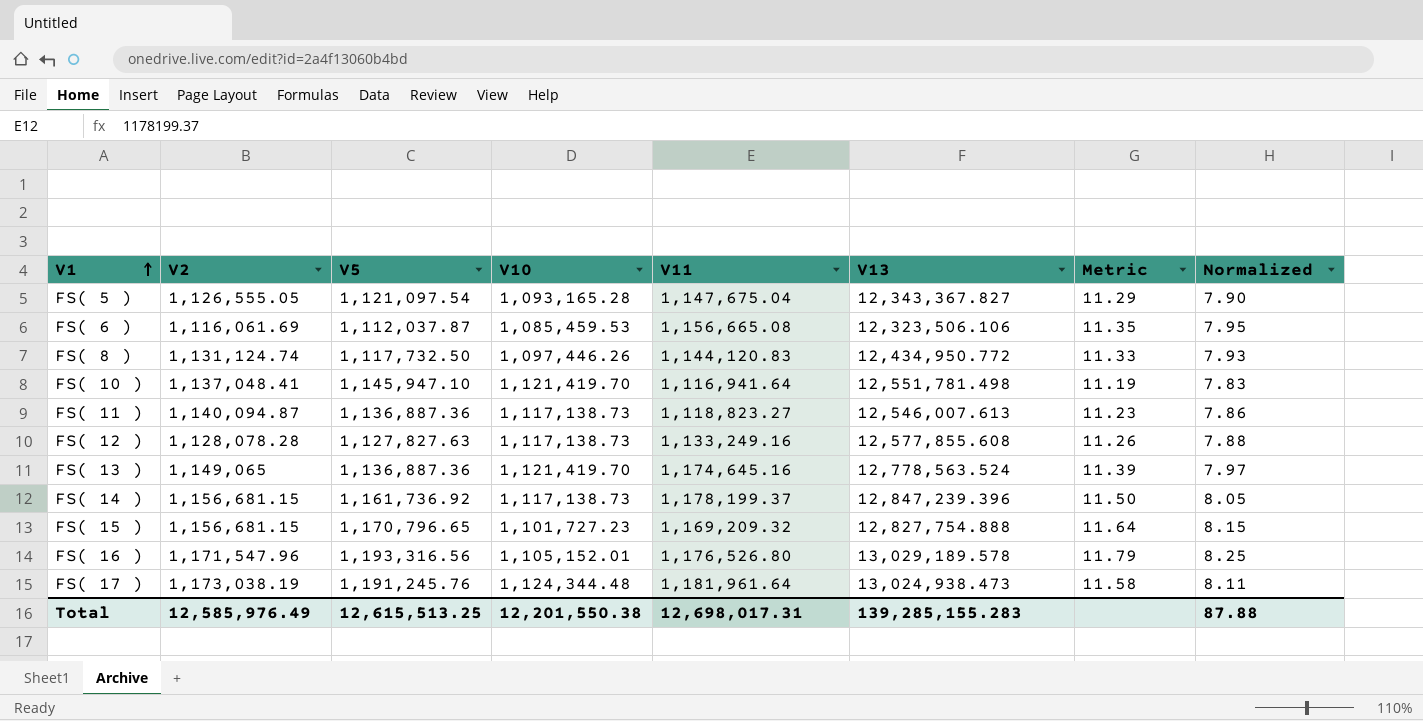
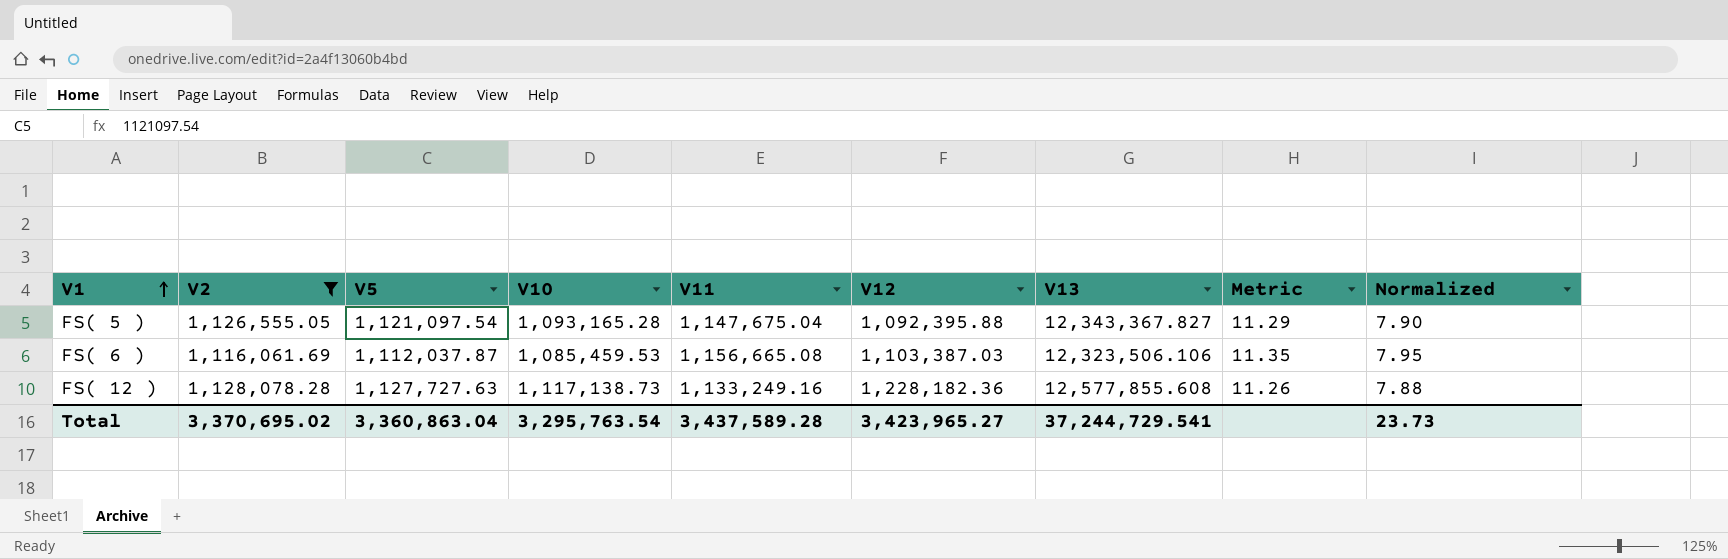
filter: none -> V2 <= 1,128,078.28
column V12 | position: none -> 6
FS( 12 ) | V5: 1,127,827.63 -> 1,127,727.63
Total | V2: 12,585,976.49 -> 3,370,695.02
Total | V5: 12,615,513.25 -> 3,360,863.04
Total | V10: 12,201,550.38 -> 3,295,763.54
Total | V11: 12,698,017.31 -> 3,437,589.28
Total | V13: 139,285,155.283 -> 37,244,729.541
Total | Normalized: 87.88 -> 23.73

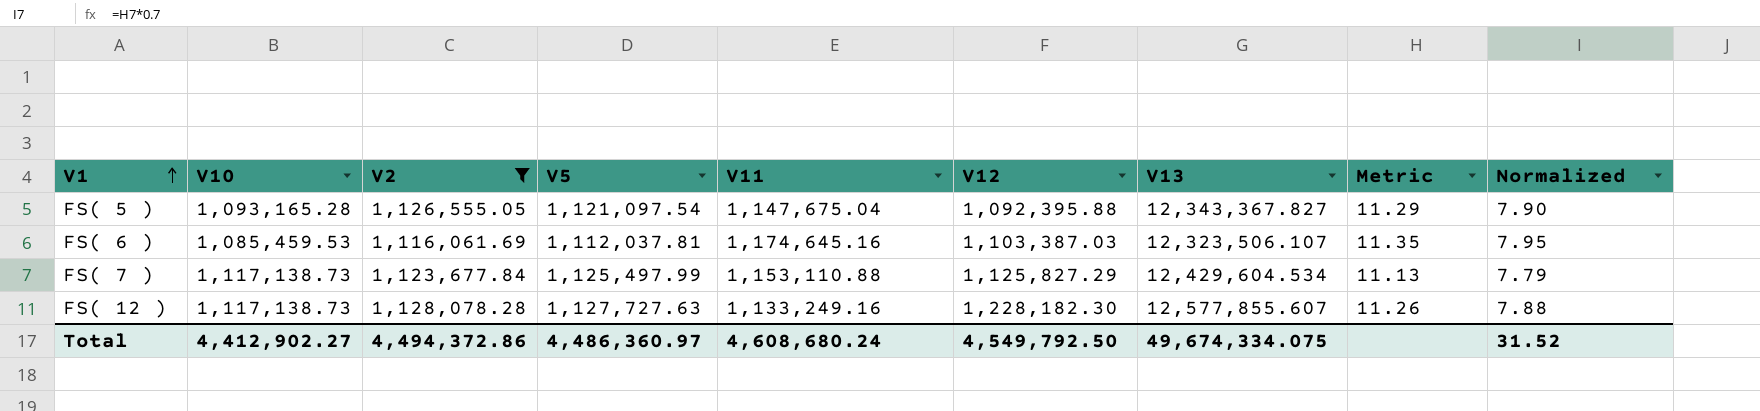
column V10 | position: 4 -> 2
FS( 6 ) | V5: 1,112,037.87 -> 1,112,037.81
FS( 6 ) | V11: 1,156,665.08 -> 1,174,645.16
FS( 6 ) | V13: 12,323,506.106 -> 12,323,506.107
row FS( 7 ): none -> 1,117,138.73 | 1,123,677.84 | 1,125,497.99 | 1,153,110.88 | 1,125,827.29 | 12,429,604.534 | 11.13 | 7.79
FS( 12 ) | V12: 1,228,182.36 -> 1,228,182.30
FS( 12 ) | V13: 12,577,855.608 -> 12,577,855.607
Total | V10: 3,295,763.54 -> 4,412,902.27
Total | V2: 3,370,695.02 -> 4,494,372.86
Total | V5: 3,360,863.04 -> 4,486,360.97
Total | V11: 3,437,589.28 -> 4,608,680.24
Total | V12: 3,423,965.27 -> 4,549,792.50
Total | V13: 37,244,729.541 -> 49,674,334.075
Total | Normalized: 23.73 -> 31.52

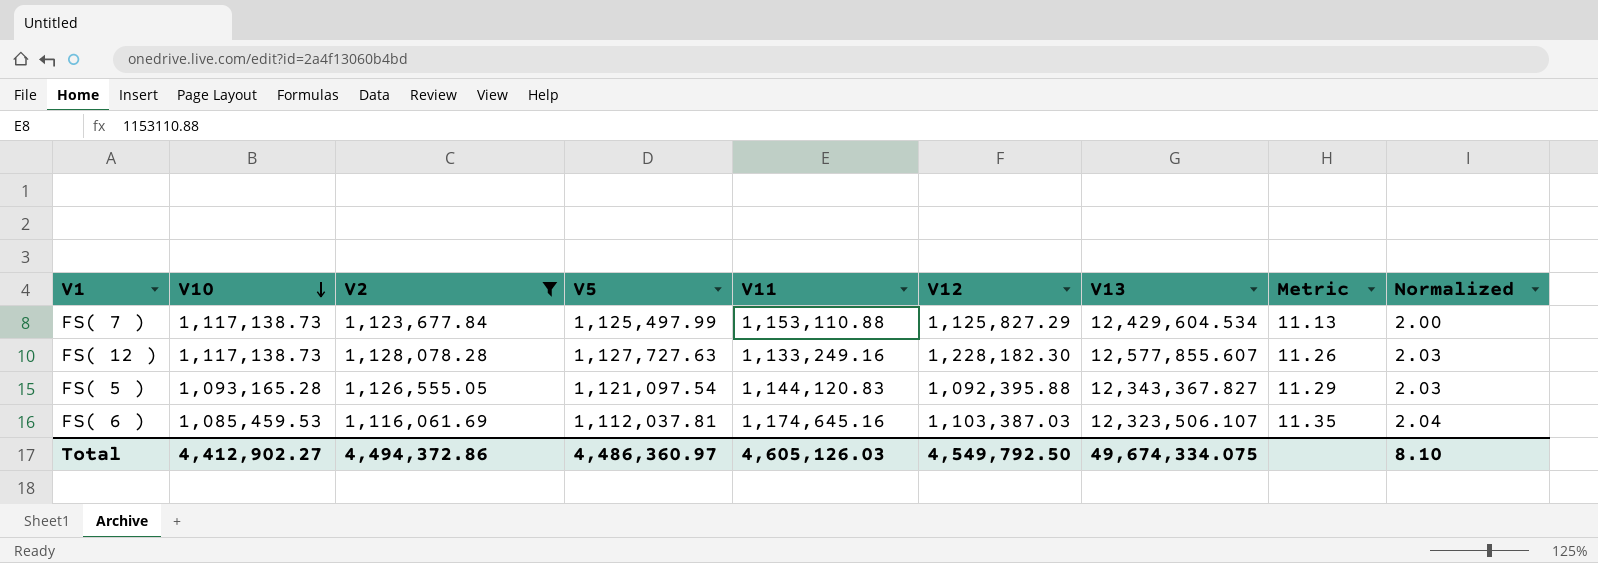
row order: V1 ascending -> V10 descending
column Normalized | formula: [Metric] * 0.7 -> [Metric] * 0.18
FS( 5 ) | V11: 1,147,675.04 -> 1,144,120.83
Total | V11: 4,608,680.24 -> 4,605,126.03
Total | Normalized: 31.52 -> 8.10

